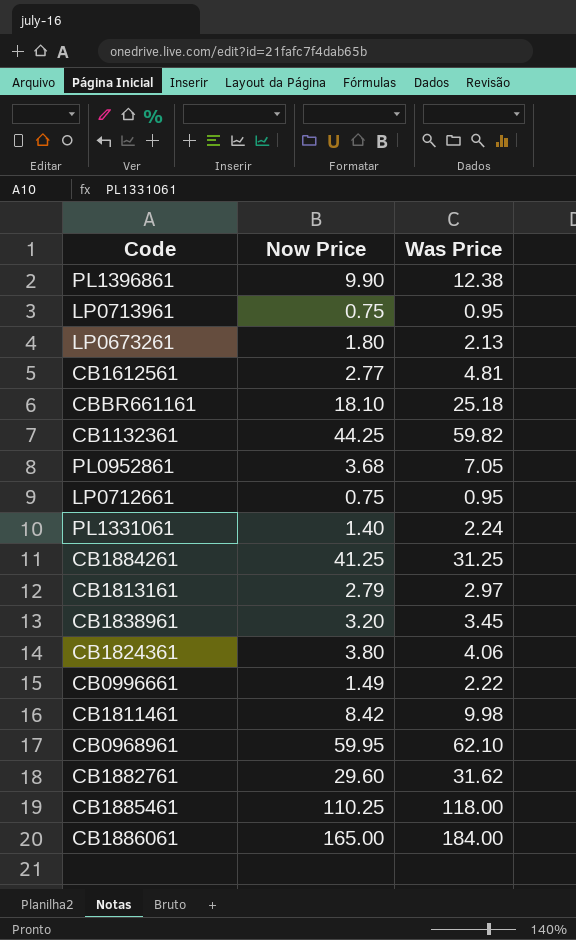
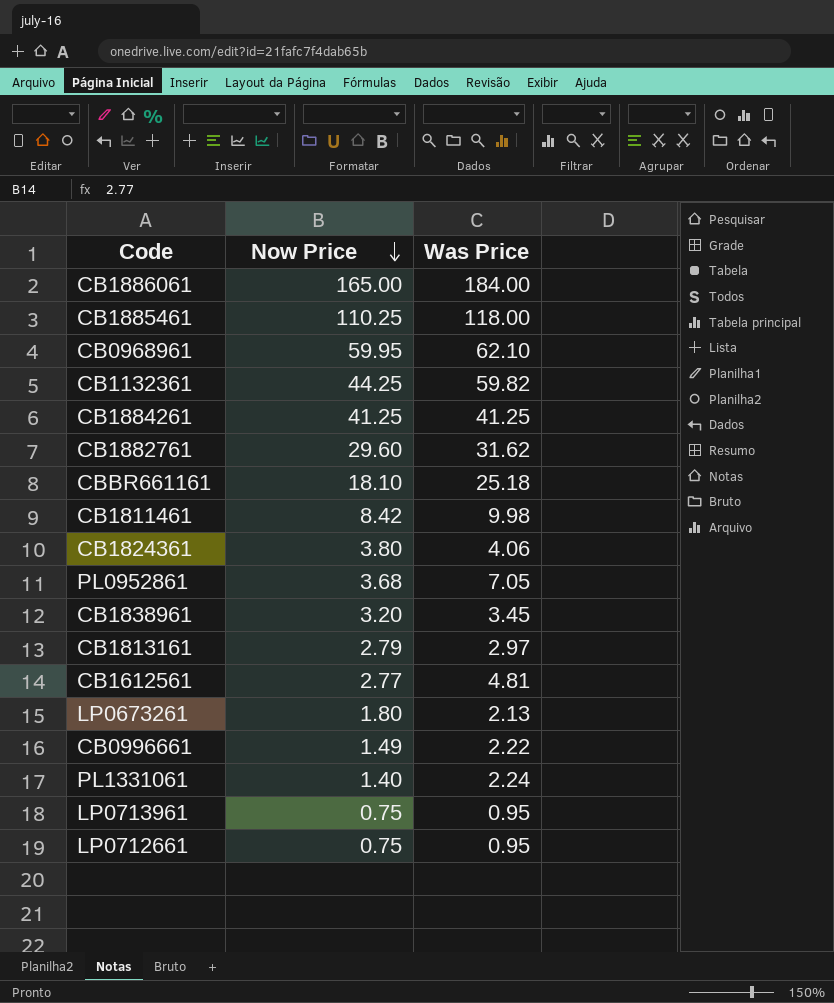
row order: none -> Now Price descending
row PL1396861: 9.90 | 12.38 -> none
CB1884261 | Was Price: 31.25 -> 41.25

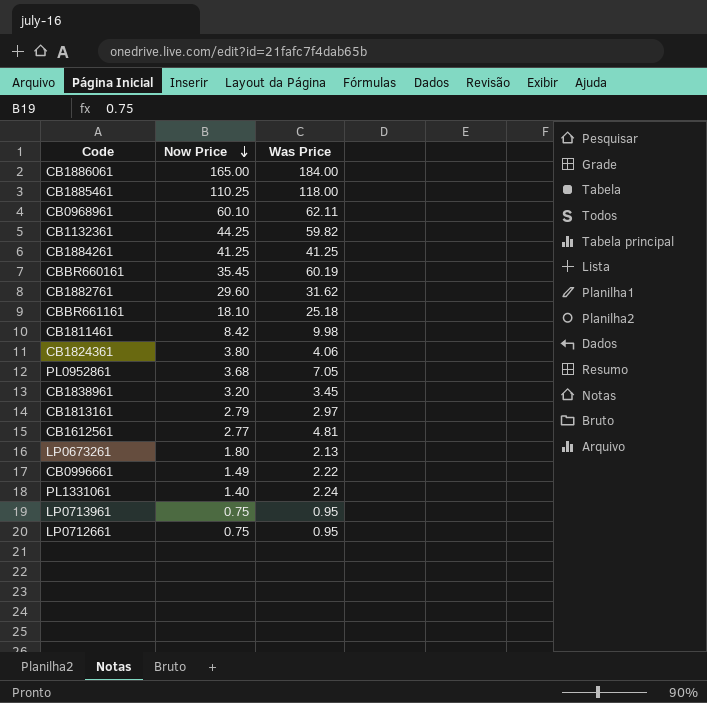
CB0968961 | Now Price: 59.95 -> 60.10
CB0968961 | Was Price: 62.10 -> 62.11
row CBBR660161: none -> 35.45 | 60.19

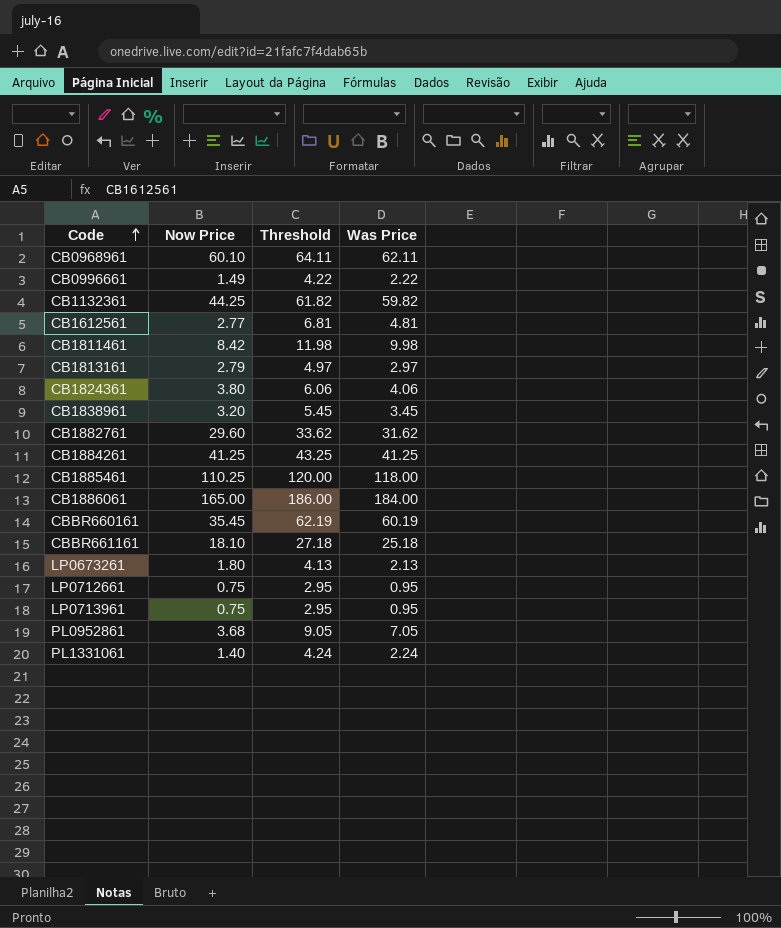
row order: Now Price descending -> Code ascending
column Threshold | formula: none -> [Was Price] + 2

